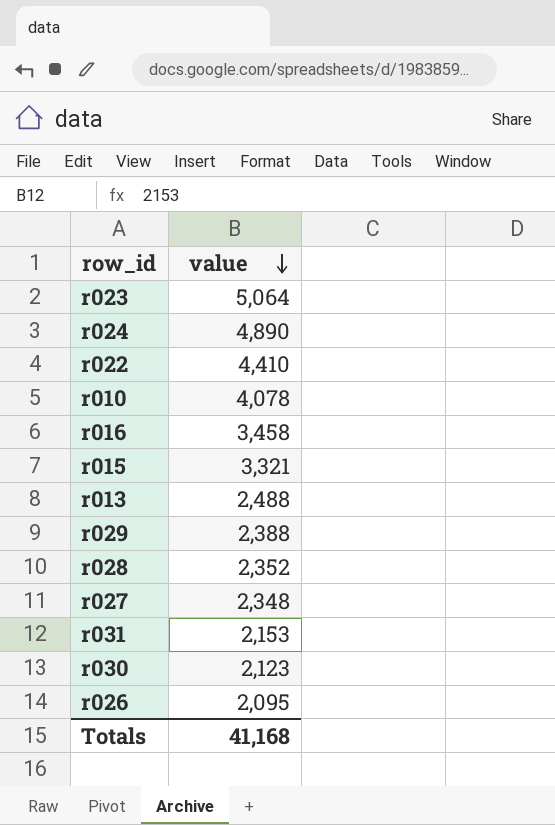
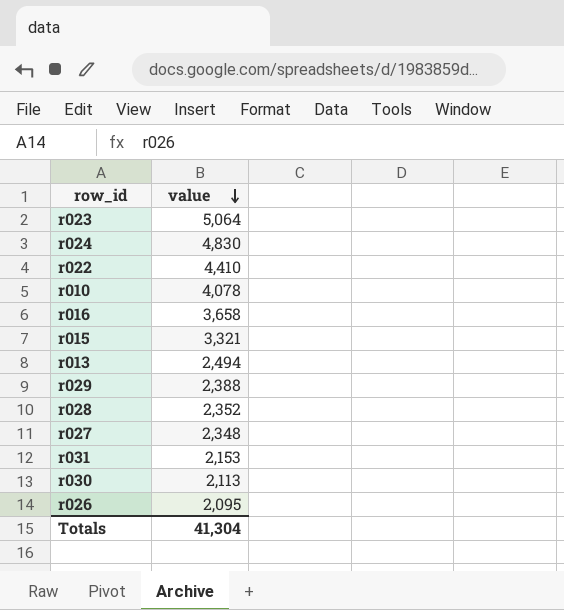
r024 | value: 4,890 -> 4,830
r016 | value: 3,458 -> 3,658
r013 | value: 2,488 -> 2,494
r030 | value: 2,123 -> 2,113
Totals | value: 41,168 -> 41,304

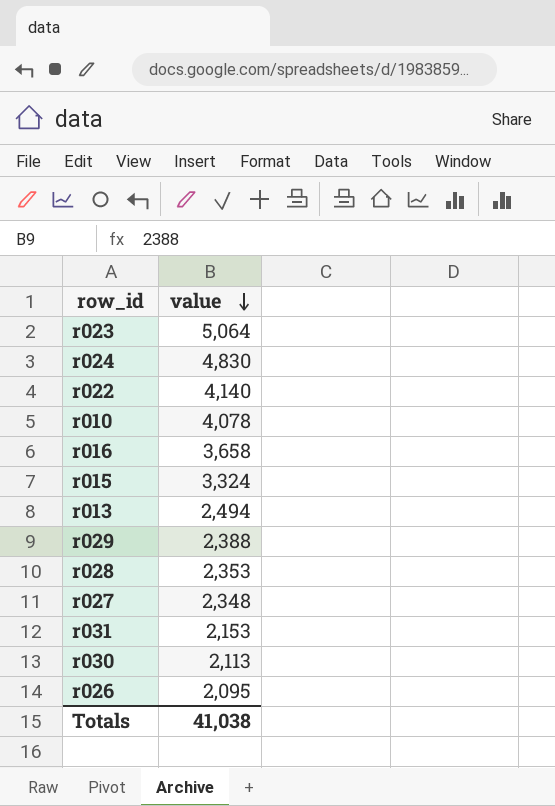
r022 | value: 4,410 -> 4,140
r015 | value: 3,321 -> 3,324
r028 | value: 2,352 -> 2,353
Totals | value: 41,304 -> 41,038

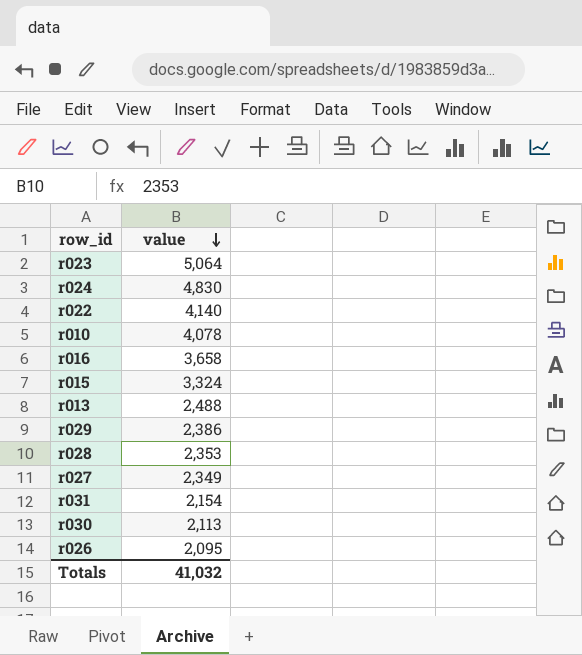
r013 | value: 2,494 -> 2,488
r029 | value: 2,388 -> 2,386
r027 | value: 2,348 -> 2,349
r031 | value: 2,153 -> 2,154
Totals | value: 41,038 -> 41,032

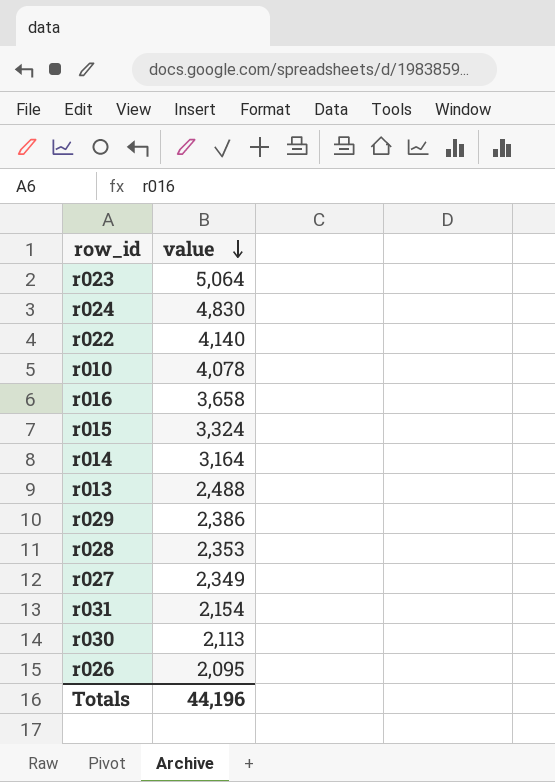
row r014: none -> 3,164
Totals | value: 41,032 -> 44,196

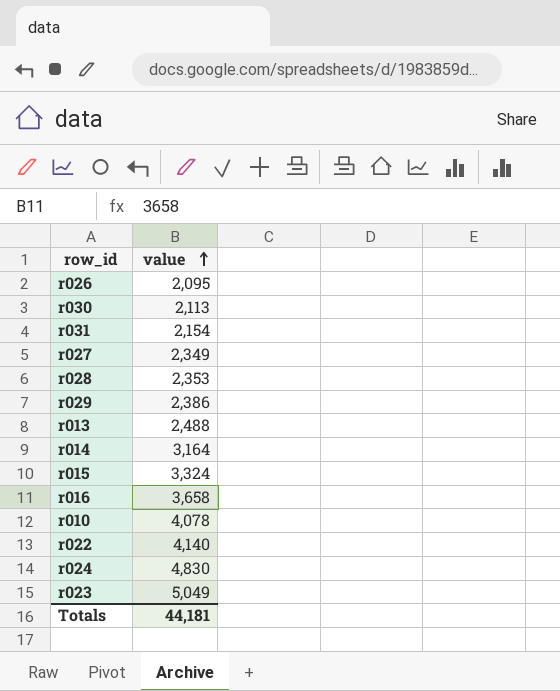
row order: value descending -> value ascending
r023 | value: 5,064 -> 5,049
Totals | value: 44,196 -> 44,181

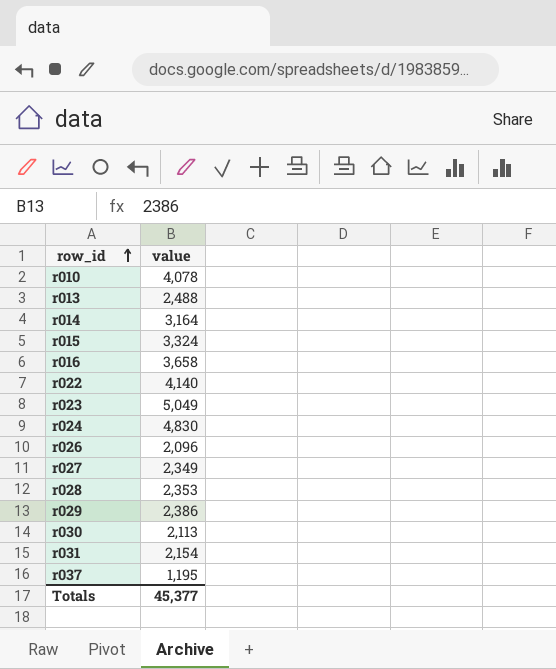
row order: value ascending -> row_id ascending
r026 | value: 2,095 -> 2,096
row r037: none -> 1,195
Totals | value: 44,181 -> 45,377

